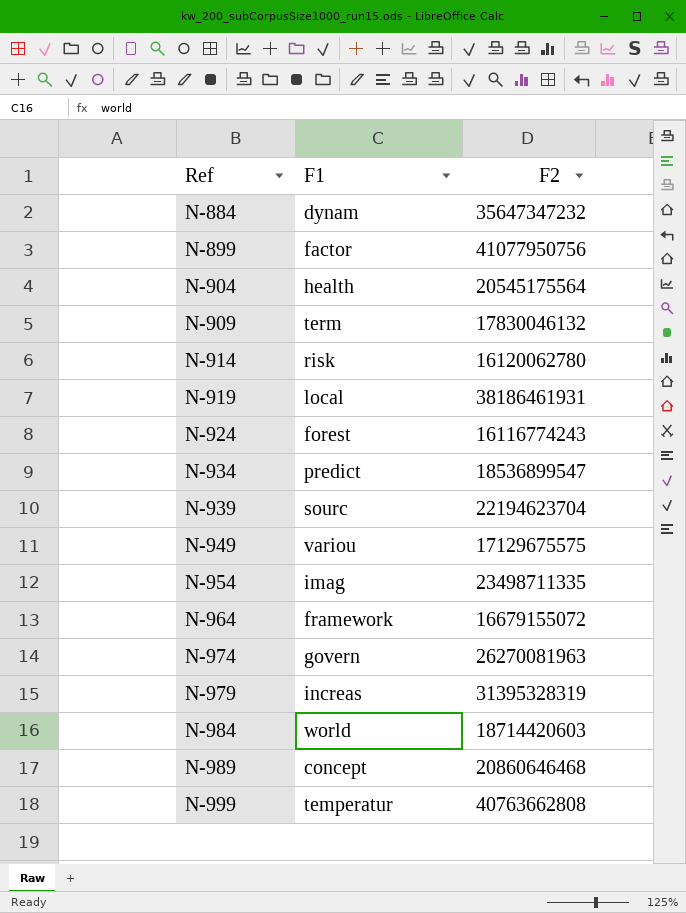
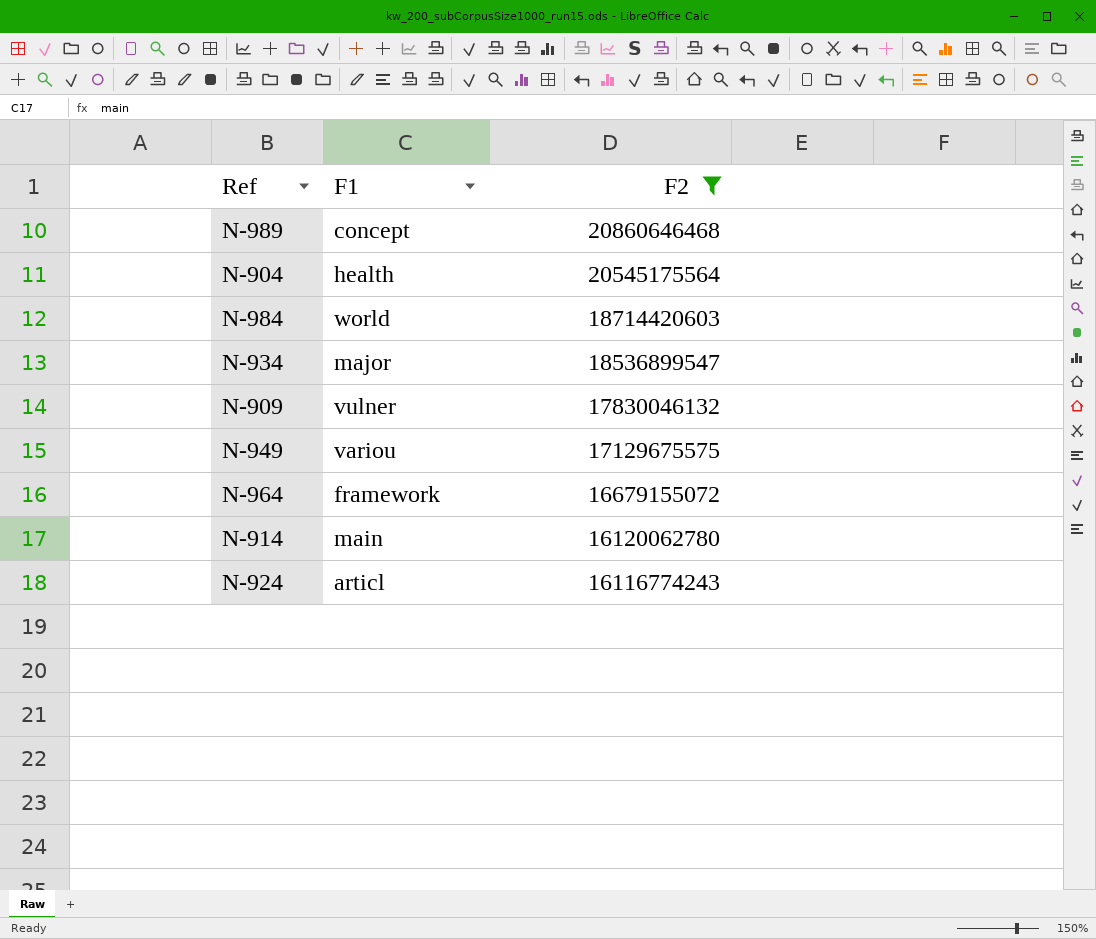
filter: none -> F2 <= 20860646468
row order: Ref ascending -> F2 descending
N-934 | F1: predict -> major
N-909 | F1: term -> vulner
N-914 | F1: risk -> main
N-924 | F1: forest -> articl

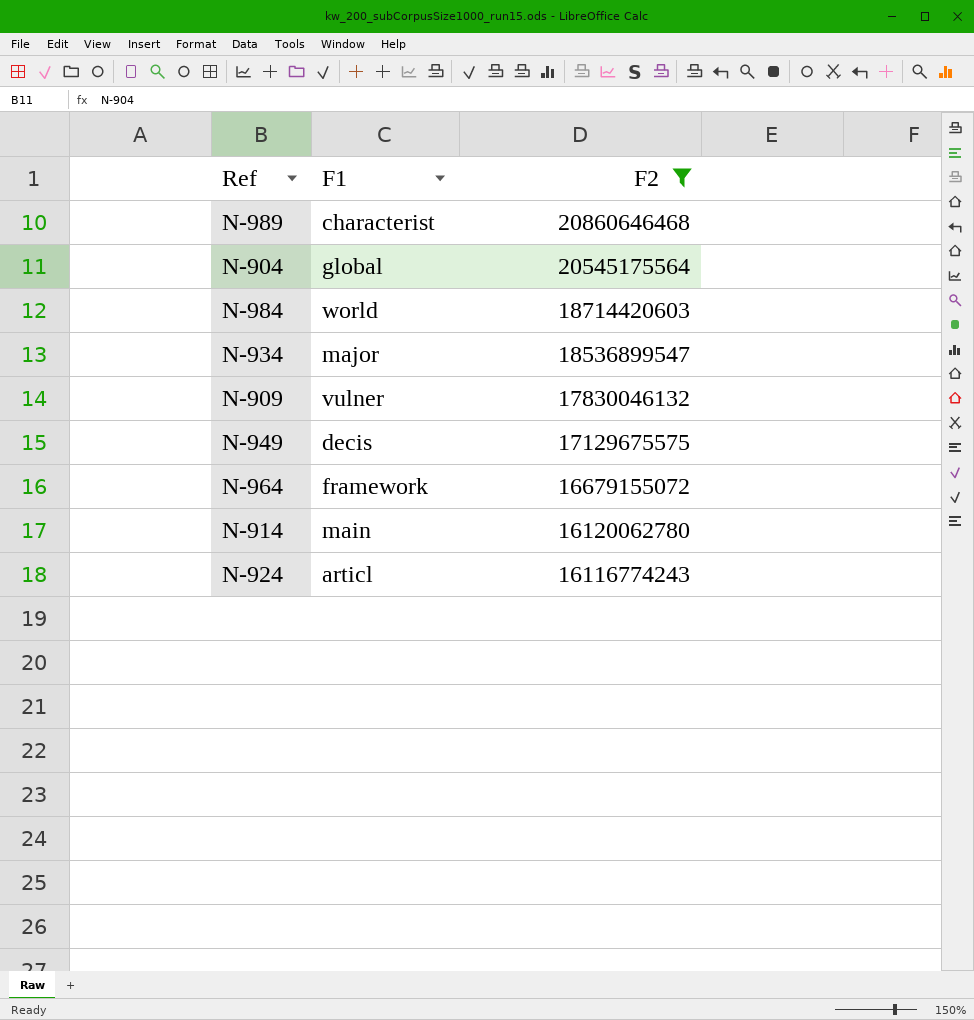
N-989 | F1: concept -> characterist
N-904 | F1: health -> global
N-949 | F1: variou -> decis

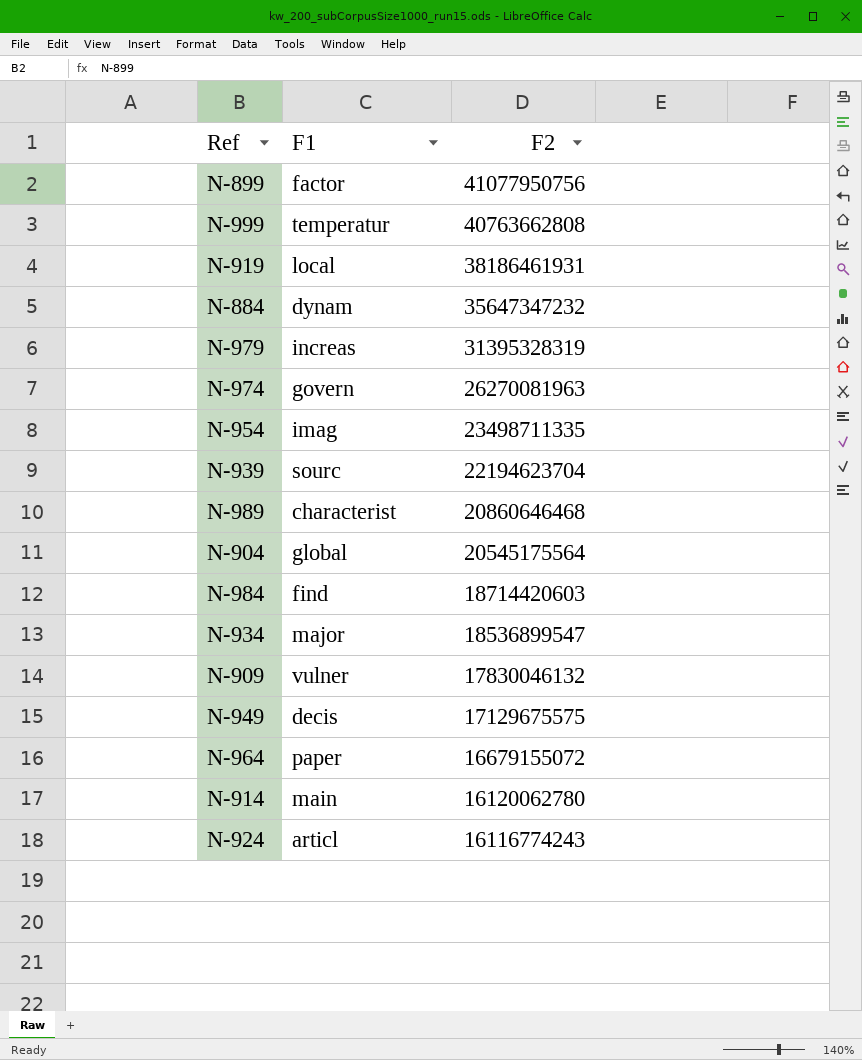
filter: F2 <= 20860646468 -> none
N-984 | F1: world -> find
N-964 | F1: framework -> paper

